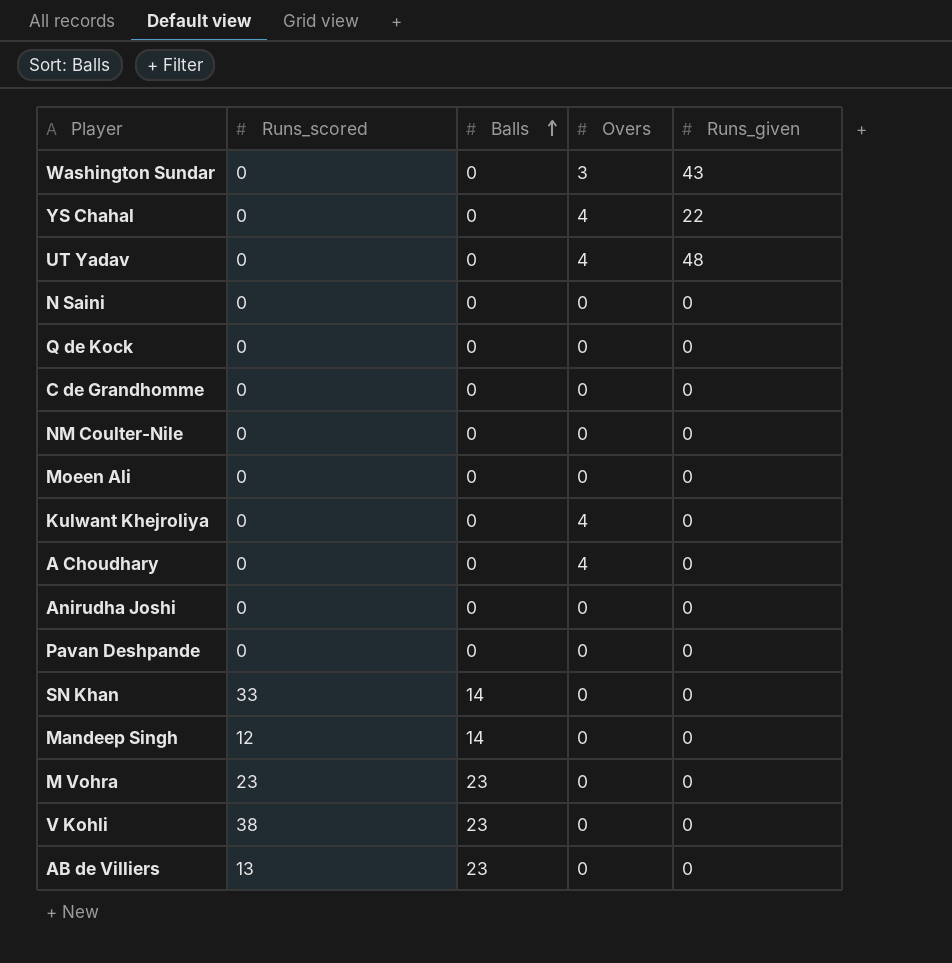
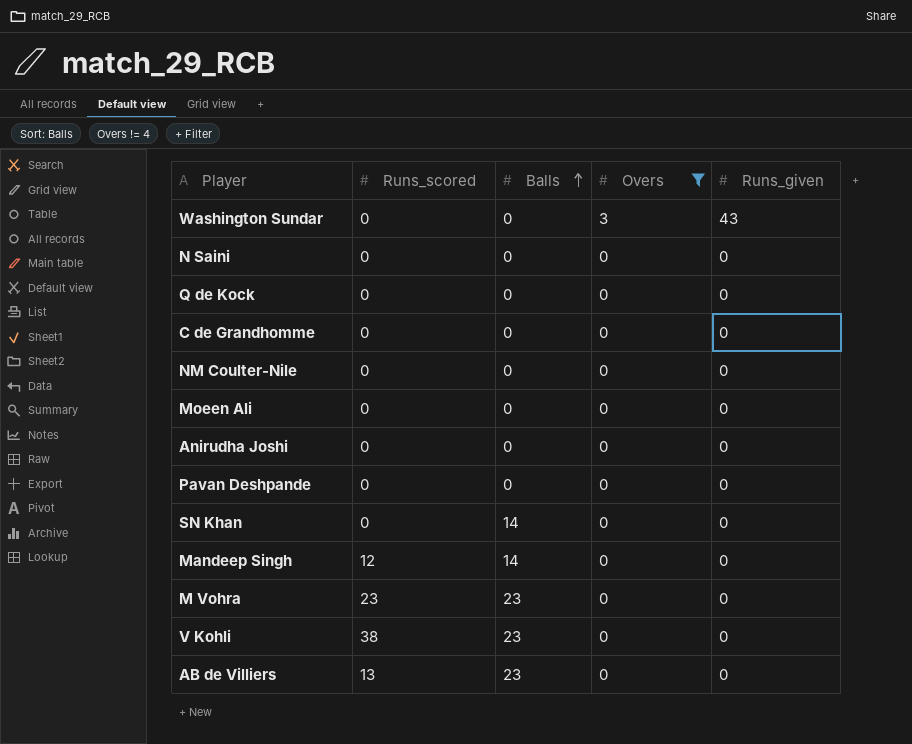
filter: none -> Overs != 4
SN Khan | Runs_scored: 33 -> 0

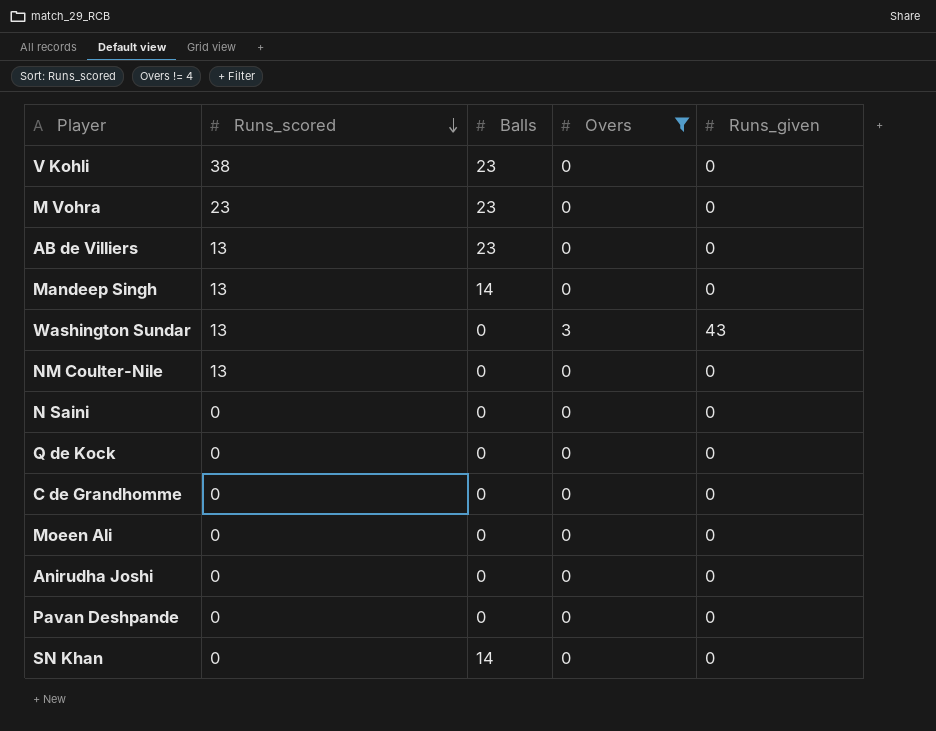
row order: Balls ascending -> Runs_scored descending
Mandeep Singh | Runs_scored: 12 -> 13
Washington Sundar | Runs_scored: 0 -> 13
NM Coulter-Nile | Runs_scored: 0 -> 13

